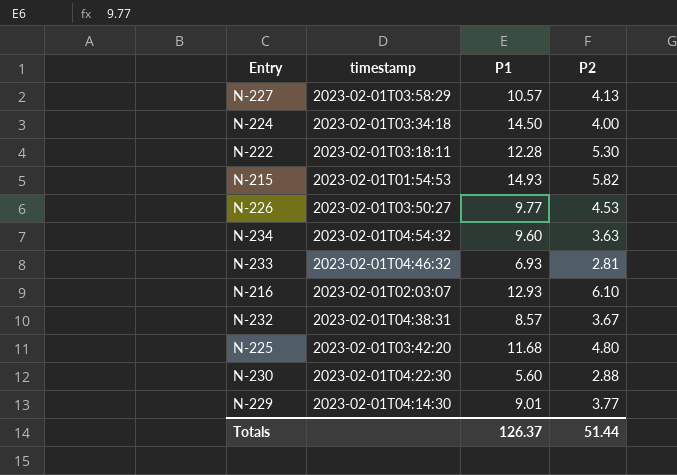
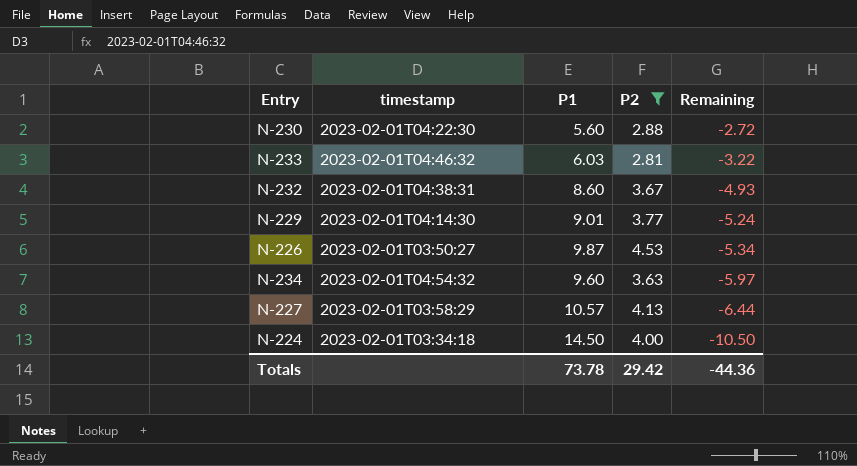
filter: none -> P2 <= 4.53
row order: none -> Remaining descending
column Remaining | formula: none -> [P2] - [P1]
N-233 | P1: 6.93 -> 6.03
N-232 | P1: 8.57 -> 8.60
N-226 | P1: 9.77 -> 9.87
Totals | P1: 126.37 -> 73.78
Totals | P2: 51.44 -> 29.42

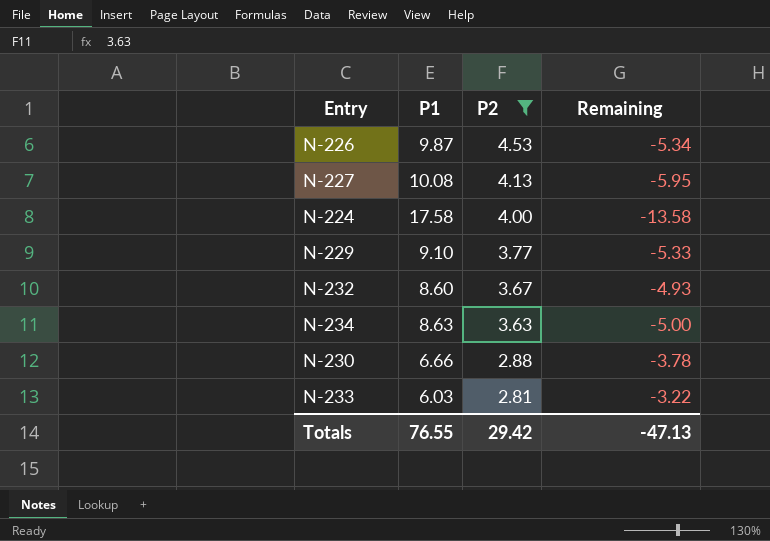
row order: Remaining descending -> P2 descending
column timestamp | position: 2 -> none
N-227 | P1: 10.57 -> 10.08
N-227 | Remaining: -6.44 -> -5.95
N-224 | P1: 14.50 -> 17.58
N-224 | Remaining: -10.50 -> -13.58
N-229 | P1: 9.01 -> 9.10
N-229 | Remaining: -5.24 -> -5.33
N-234 | P1: 9.60 -> 8.63
N-234 | Remaining: -5.97 -> -5.00
N-230 | P1: 5.60 -> 6.66
N-230 | Remaining: -2.72 -> -3.78
Totals | P1: 73.78 -> 76.55
Totals | Remaining: -44.36 -> -47.13

